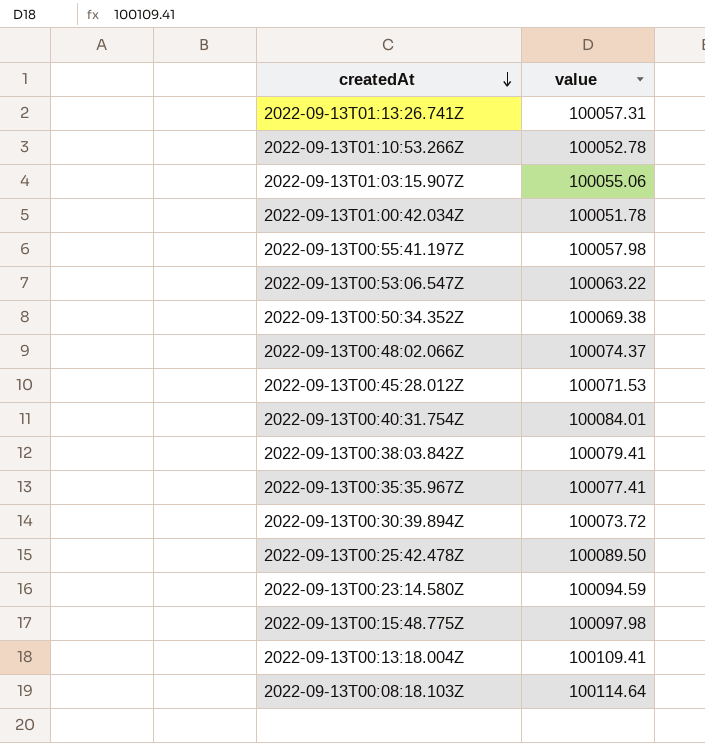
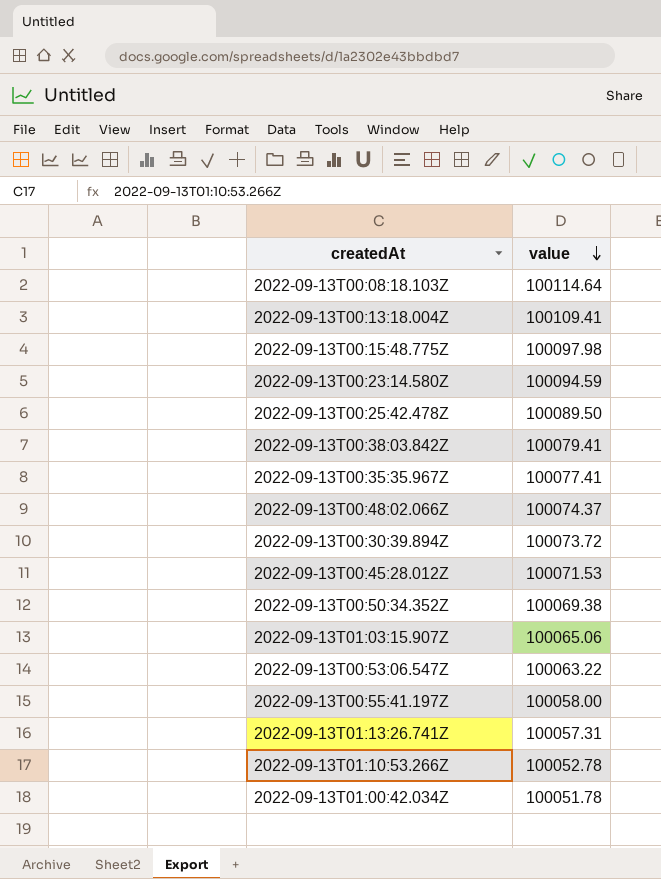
row order: createdAt descending -> value descending
row 2022-09-13T00:40:31.754Z: 100084.01 -> none
2022-09-13T01:03:15.907Z | value: 100055.06 -> 100065.06
2022-09-13T00:55:41.197Z | value: 100057.98 -> 100058.00

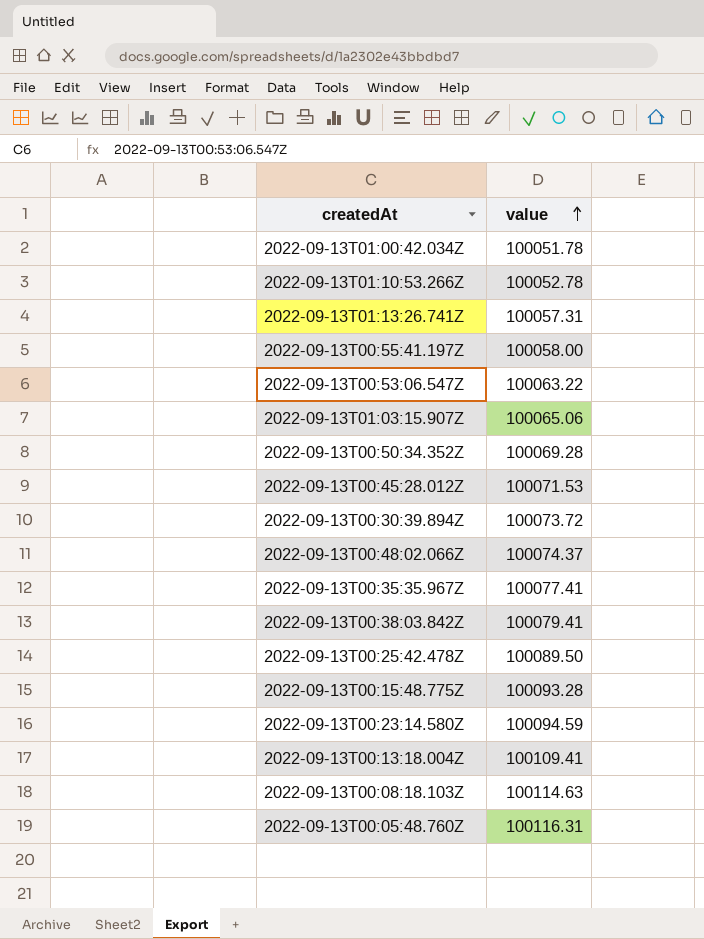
row order: value descending -> value ascending
2022-09-13T00:50:34.352Z | value: 100069.38 -> 100069.28
2022-09-13T00:15:48.775Z | value: 100097.98 -> 100093.28
2022-09-13T00:08:18.103Z | value: 100114.64 -> 100114.63
row 2022-09-13T00:05:48.760Z: none -> 100116.31

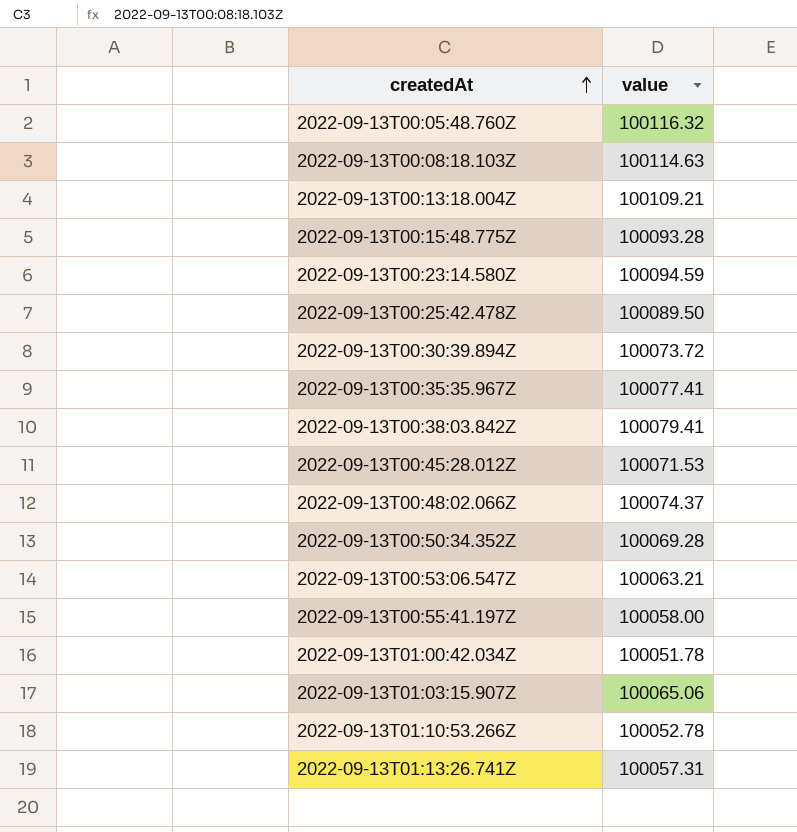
row order: value ascending -> createdAt ascending
2022-09-13T00:05:48.760Z | value: 100116.31 -> 100116.32
2022-09-13T00:13:18.004Z | value: 100109.41 -> 100109.21
2022-09-13T00:53:06.547Z | value: 100063.22 -> 100063.21

